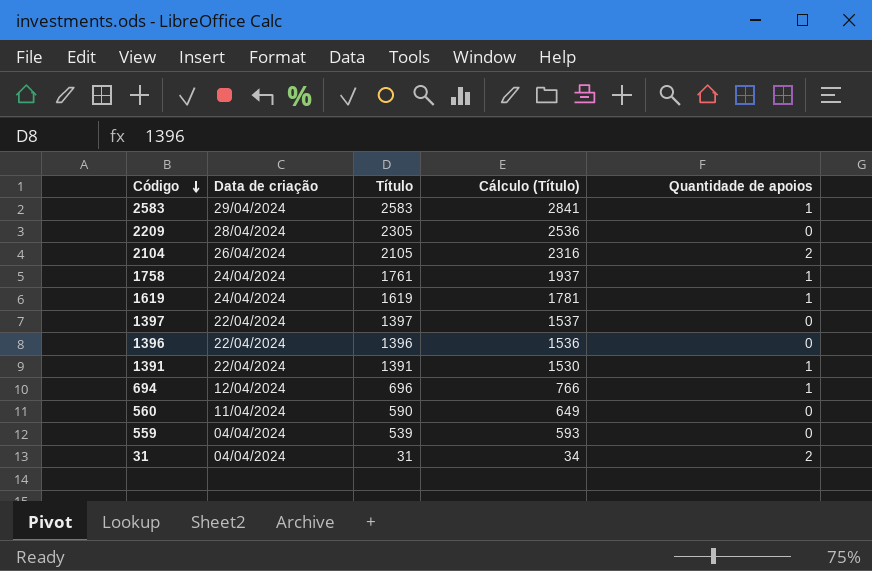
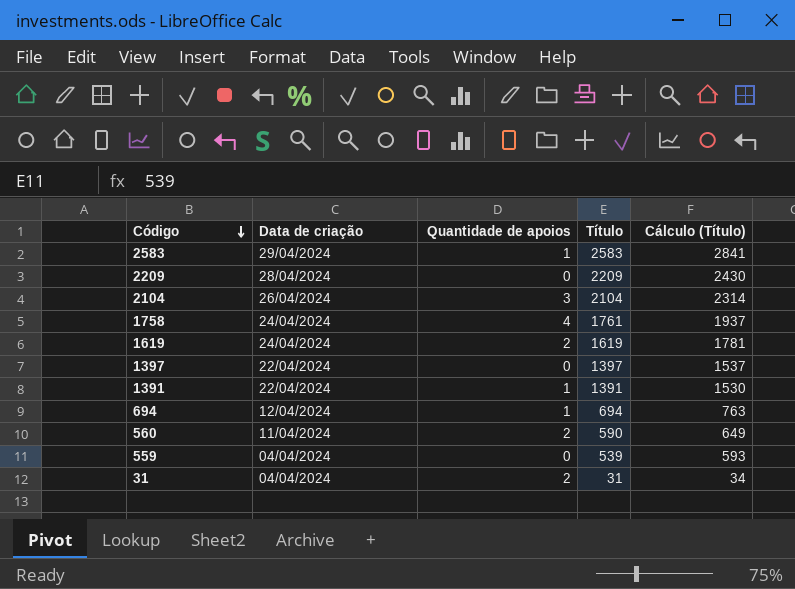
column Quantidade de apoios | position: 5 -> 3
row 1396: 22/04/2024 | 1396 | 1536 | 0 -> none
2209 | Título: 2305 -> 2209
2209 | Cálculo (Título): 2536 -> 2430
2104 | Quantidade de apoios: 2 -> 3
2104 | Título: 2105 -> 2104
2104 | Cálculo (Título): 2316 -> 2314
1758 | Quantidade de apoios: 1 -> 4
1619 | Quantidade de apoios: 1 -> 2
694 | Título: 696 -> 694
694 | Cálculo (Título): 766 -> 763
560 | Quantidade de apoios: 0 -> 2

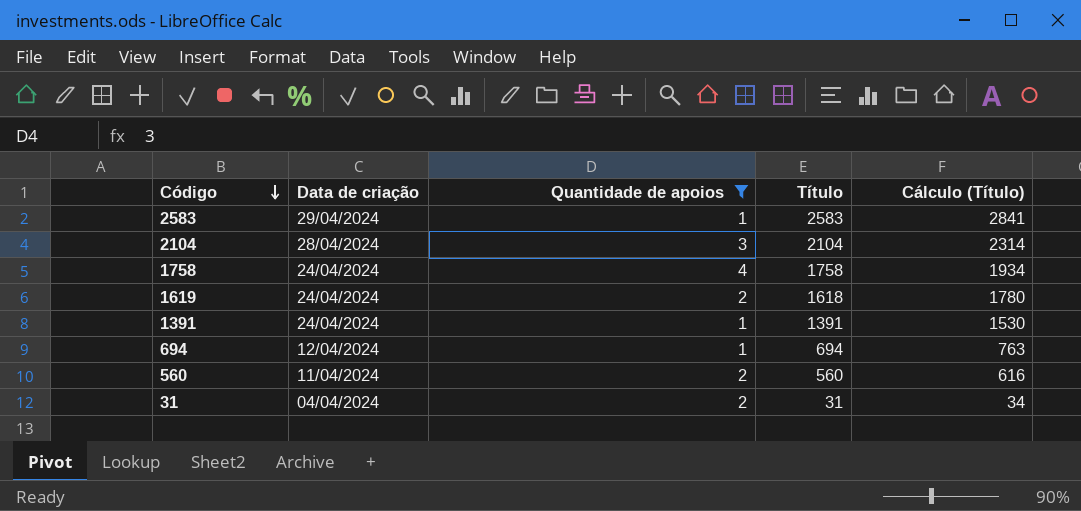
filter: none -> Quantidade de apoios != 0
2104 | Data de criação: 26/04/2024 -> 28/04/2024
1758 | Título: 1761 -> 1758
1758 | Cálculo (Título): 1937 -> 1934
1619 | Título: 1619 -> 1618
1619 | Cálculo (Título): 1781 -> 1780
1391 | Data de criação: 22/04/2024 -> 24/04/2024
560 | Título: 590 -> 560
560 | Cálculo (Título): 649 -> 616

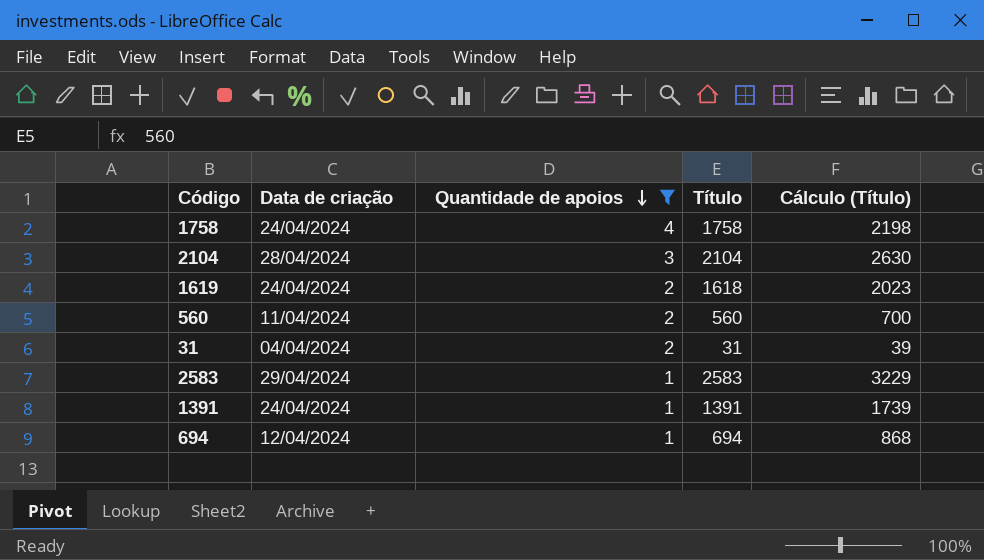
row order: Código descending -> Quantidade de apoios descending
column Cálculo (Título) | formula: [Título] * 1,1 -> [Título] * 1,25

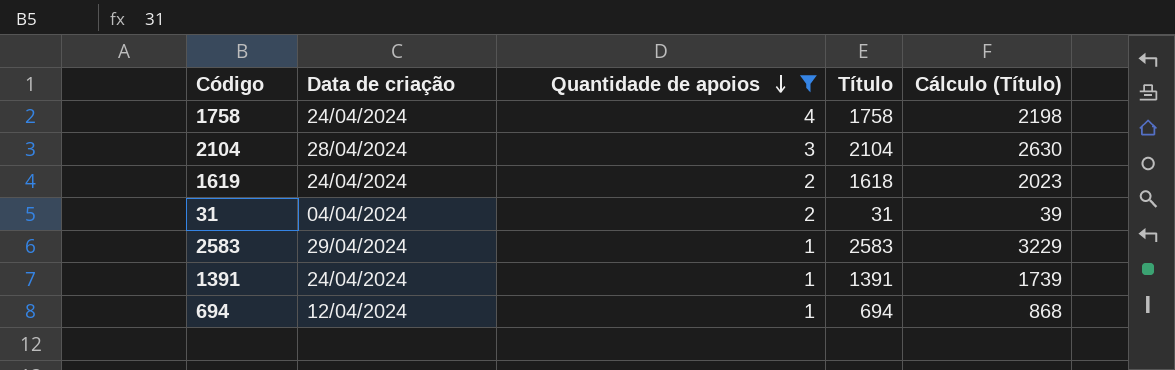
row 560: 11/04/2024 | 2 | 560 | 700 -> none

